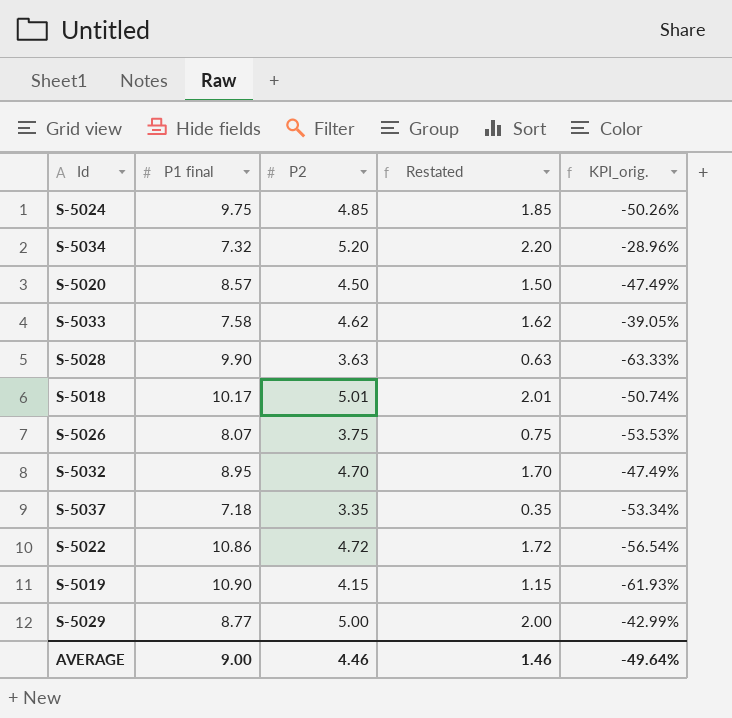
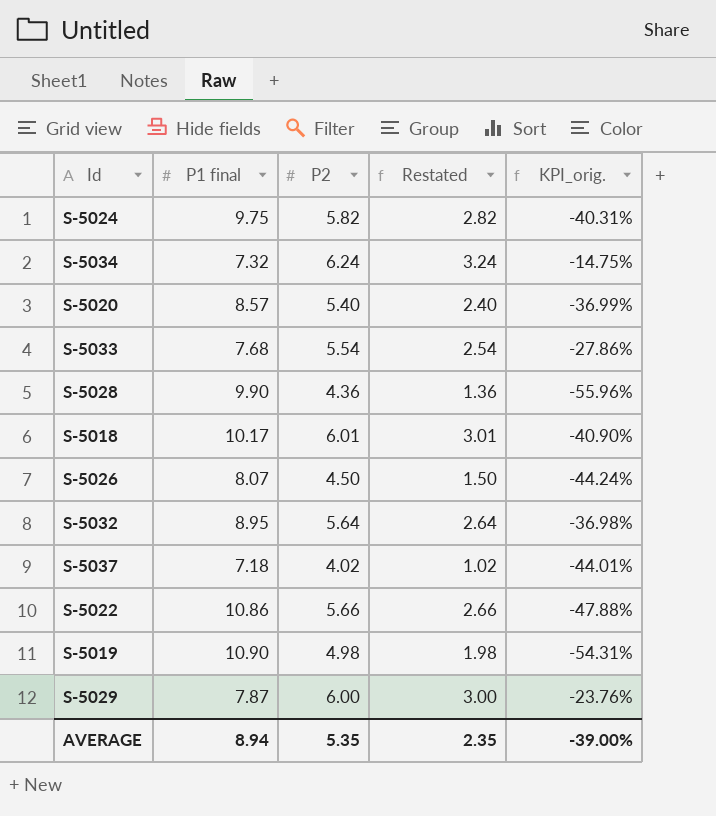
S-5024 | P2: 4.85 -> 5.82
S-5024 | Restated: 1.85 -> 2.82
S-5024 | KPI_orig.: -50.26% -> -40.31%
S-5034 | P2: 5.20 -> 6.24
S-5034 | Restated: 2.20 -> 3.24
S-5034 | KPI_orig.: -28.96% -> -14.75%
S-5020 | P2: 4.50 -> 5.40
S-5020 | Restated: 1.50 -> 2.40
S-5020 | KPI_orig.: -47.49% -> -36.99%
S-5033 | P1 final: 7.58 -> 7.68
S-5033 | P2: 4.62 -> 5.54
S-5033 | Restated: 1.62 -> 2.54
S-5033 | KPI_orig.: -39.05% -> -27.86%
S-5028 | P2: 3.63 -> 4.36
S-5028 | Restated: 0.63 -> 1.36
S-5028 | KPI_orig.: -63.33% -> -55.96%
S-5018 | P2: 5.01 -> 6.01
S-5018 | Restated: 2.01 -> 3.01
S-5018 | KPI_orig.: -50.74% -> -40.90%
S-5026 | P2: 3.75 -> 4.50
S-5026 | Restated: 0.75 -> 1.50
S-5026 | KPI_orig.: -53.53% -> -44.24%
S-5032 | P2: 4.70 -> 5.64
S-5032 | Restated: 1.70 -> 2.64
S-5032 | KPI_orig.: -47.49% -> -36.98%
S-5037 | P2: 3.35 -> 4.02
S-5037 | Restated: 0.35 -> 1.02
S-5037 | KPI_orig.: -53.34% -> -44.01%
S-5022 | P2: 4.72 -> 5.66
S-5022 | Restated: 1.72 -> 2.66
S-5022 | KPI_orig.: -56.54% -> -47.88%
S-5019 | P2: 4.15 -> 4.98
S-5019 | Restated: 1.15 -> 1.98
S-5019 | KPI_orig.: -61.93% -> -54.31%
S-5029 | P1 final: 8.77 -> 7.87
S-5029 | P2: 5.00 -> 6.00
S-5029 | Restated: 2.00 -> 3.00
S-5029 | KPI_orig.: -42.99% -> -23.76%
AVERAGE | P1 final: 9.00 -> 8.94
AVERAGE | P2: 4.46 -> 5.35
AVERAGE | Restated: 1.46 -> 2.35
AVERAGE | KPI_orig.: -49.64% -> -39.00%

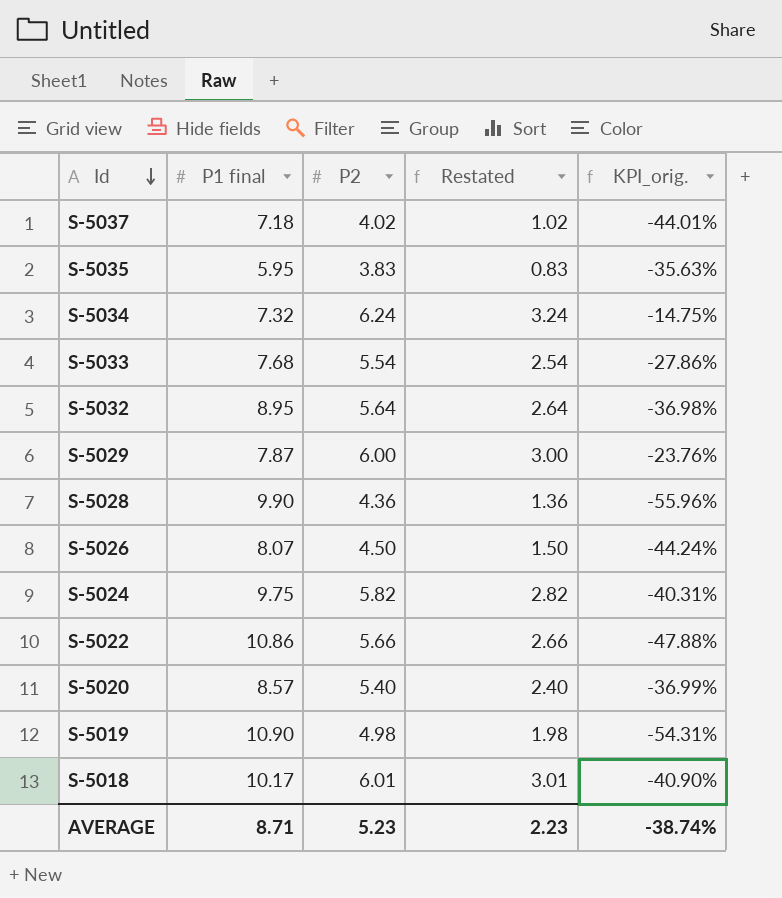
row order: none -> Id descending
row S-5035: none -> 5.95 | 3.83 | 0.83 | -35.63%
AVERAGE | P1 final: 8.94 -> 8.71
AVERAGE | P2: 5.35 -> 5.23
AVERAGE | Restated: 2.35 -> 2.23
AVERAGE | KPI_orig.: -39.00% -> -38.74%

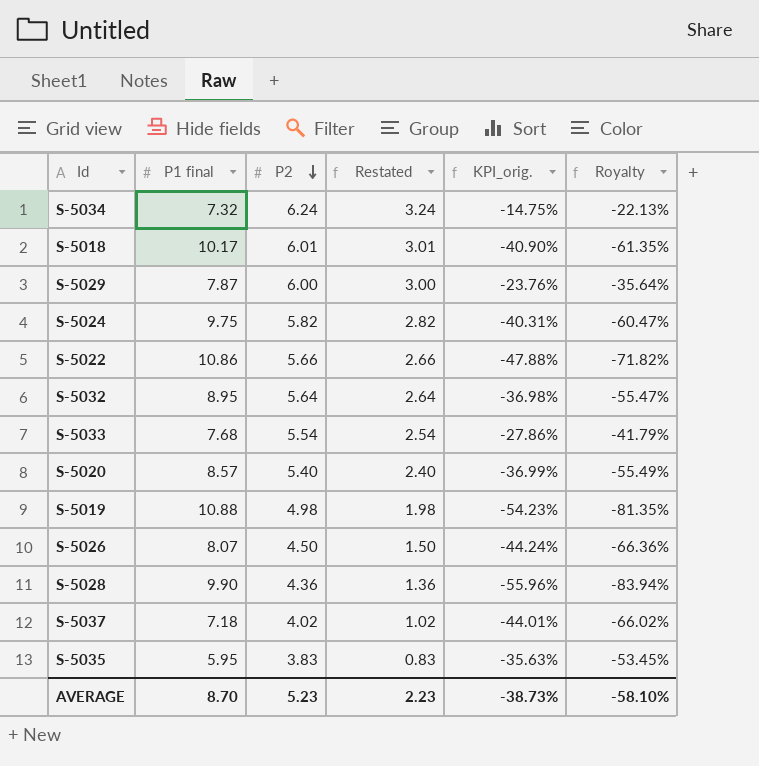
row order: Id descending -> P2 descending
column Royalty | formula: none -> [KPI_orig.] * 1.5
S-5019 | P1 final: 10.90 -> 10.88
S-5019 | KPI_orig.: -54.31% -> -54.23%
AVERAGE | P1 final: 8.71 -> 8.70
AVERAGE | KPI_orig.: -38.74% -> -38.73%

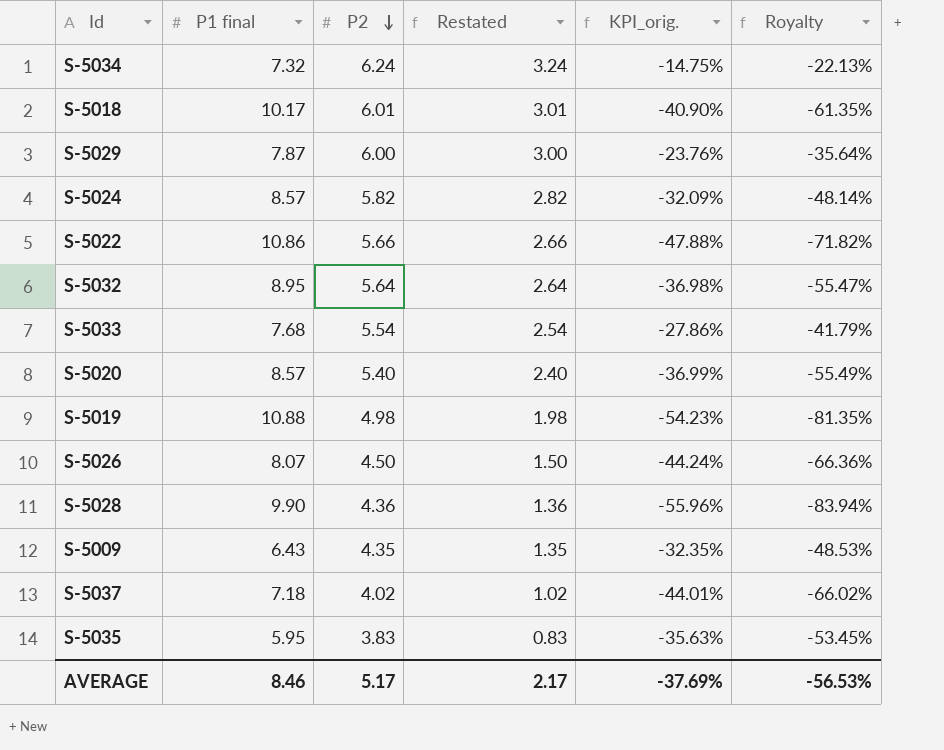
S-5024 | P1 final: 9.75 -> 8.57
S-5024 | KPI_orig.: -40.31% -> -32.09%
S-5024 | Royalty: -60.47% -> -48.14%
row S-5009: none -> 6.43 | 4.35 | 1.35 | -32.35% | -48.53%
AVERAGE | P1 final: 8.70 -> 8.46
AVERAGE | P2: 5.23 -> 5.17
AVERAGE | Restated: 2.23 -> 2.17
AVERAGE | KPI_orig.: -38.73% -> -37.69%
AVERAGE | Royalty: -58.10% -> -56.53%

